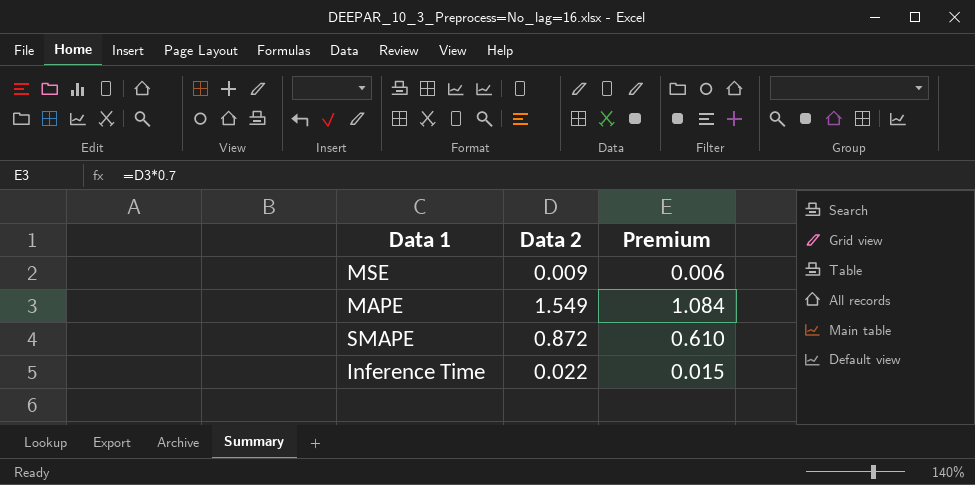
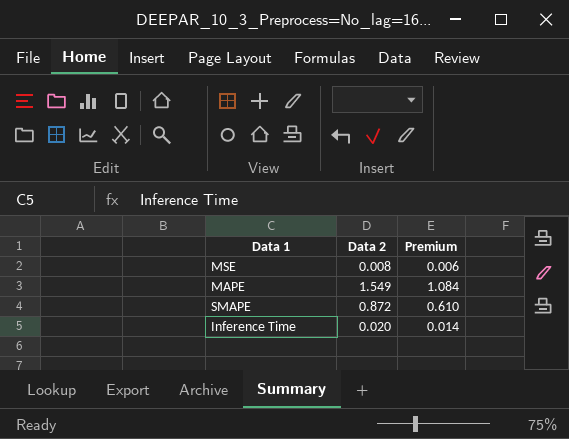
MSE | Data 2: 0.009 -> 0.008
Inference Time | Data 2: 0.022 -> 0.020
Inference Time | Premium: 0.015 -> 0.014

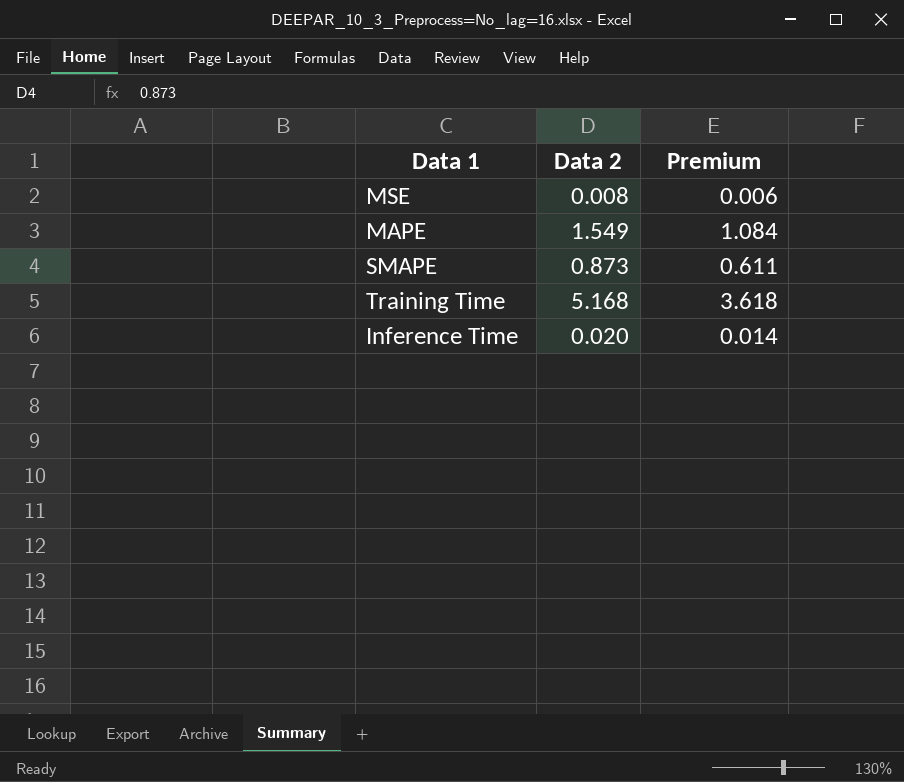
SMAPE | Data 2: 0.872 -> 0.873
SMAPE | Premium: 0.610 -> 0.611
row Training Time: none -> 5.168 | 3.618

